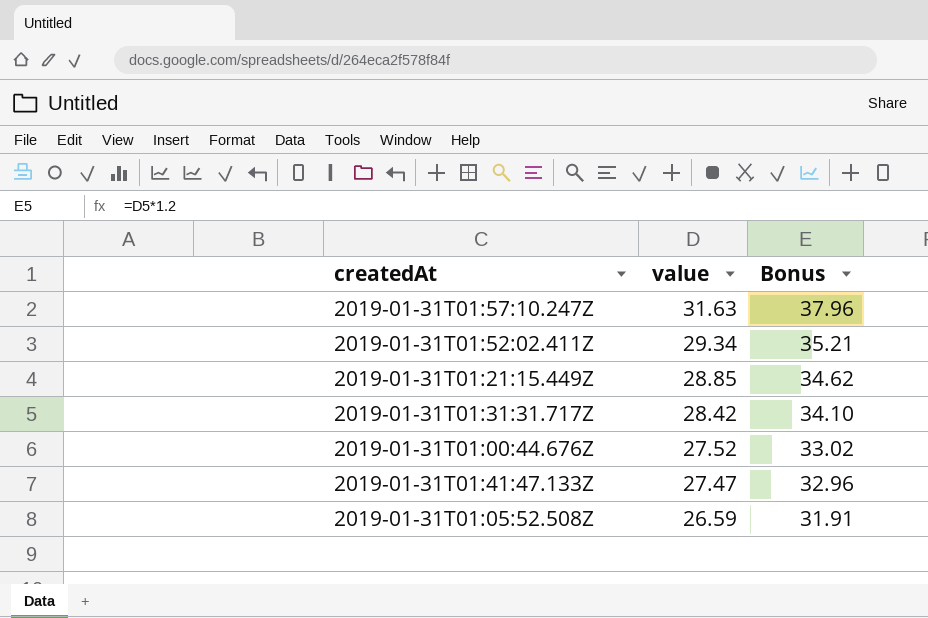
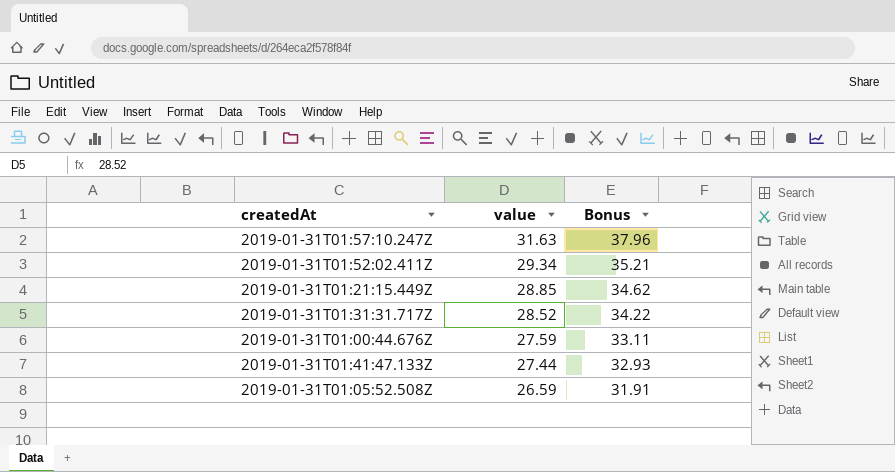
2019-01-31T01:31:31.717Z | value: 28.42 -> 28.52
2019-01-31T01:31:31.717Z | Bonus: 34.10 -> 34.22
2019-01-31T01:00:44.676Z | value: 27.52 -> 27.59
2019-01-31T01:00:44.676Z | Bonus: 33.02 -> 33.11
2019-01-31T01:41:47.133Z | value: 27.47 -> 27.44
2019-01-31T01:41:47.133Z | Bonus: 32.96 -> 32.93

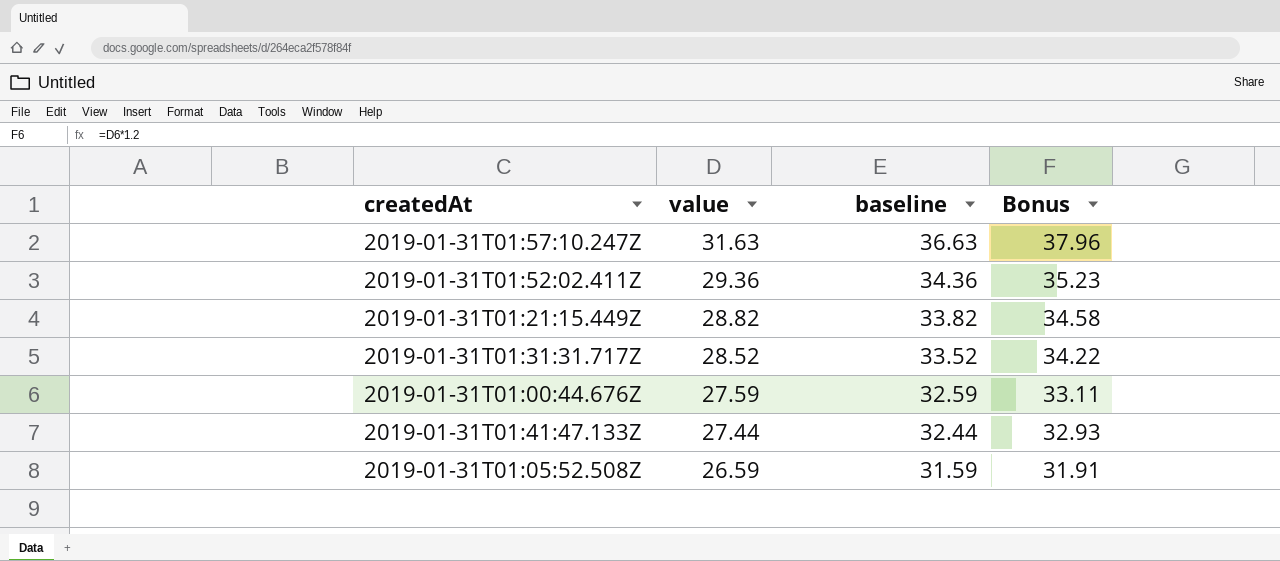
column baseline | formula: none -> [value] + 5
2019-01-31T01:52:02.411Z | value: 29.34 -> 29.36
2019-01-31T01:52:02.411Z | Bonus: 35.21 -> 35.23
2019-01-31T01:21:15.449Z | value: 28.85 -> 28.82
2019-01-31T01:21:15.449Z | Bonus: 34.62 -> 34.58

